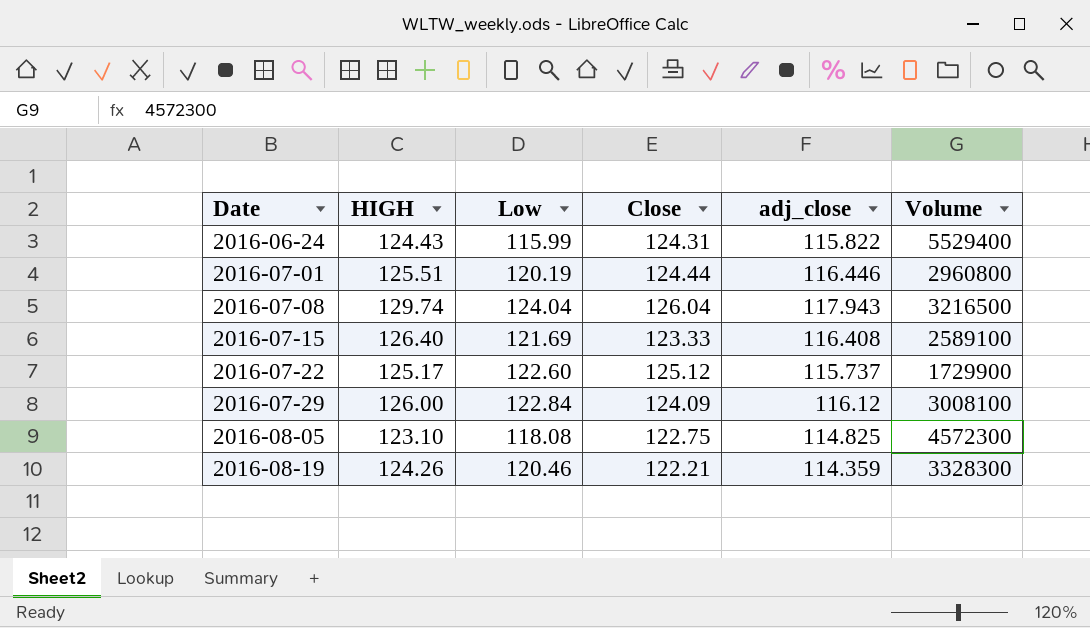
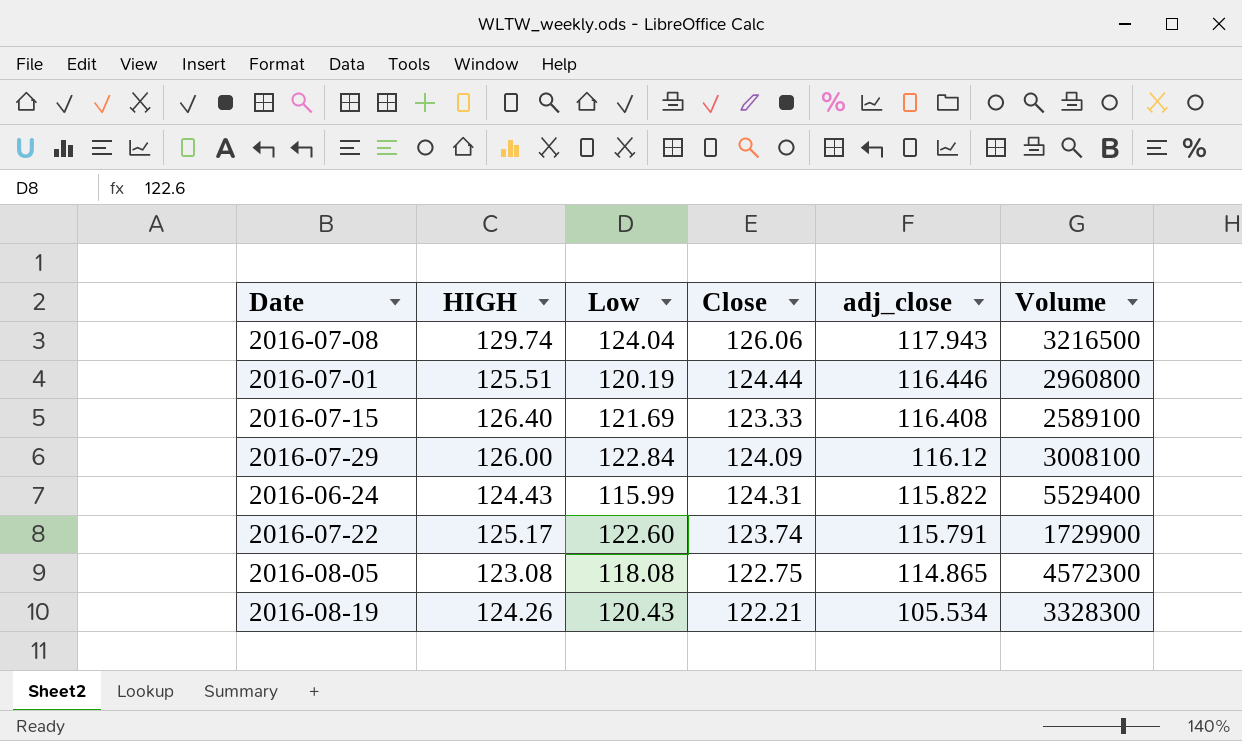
row order: Date ascending -> adj_close descending
2016-07-08 | Close: 126.04 -> 126.06
2016-07-22 | Close: 125.12 -> 123.74
2016-07-22 | adj_close: 115.737 -> 115.791
2016-08-05 | HIGH: 123.10 -> 123.08
2016-08-05 | adj_close: 114.825 -> 114.865
2016-08-19 | Low: 120.46 -> 120.43
2016-08-19 | adj_close: 114.359 -> 105.534

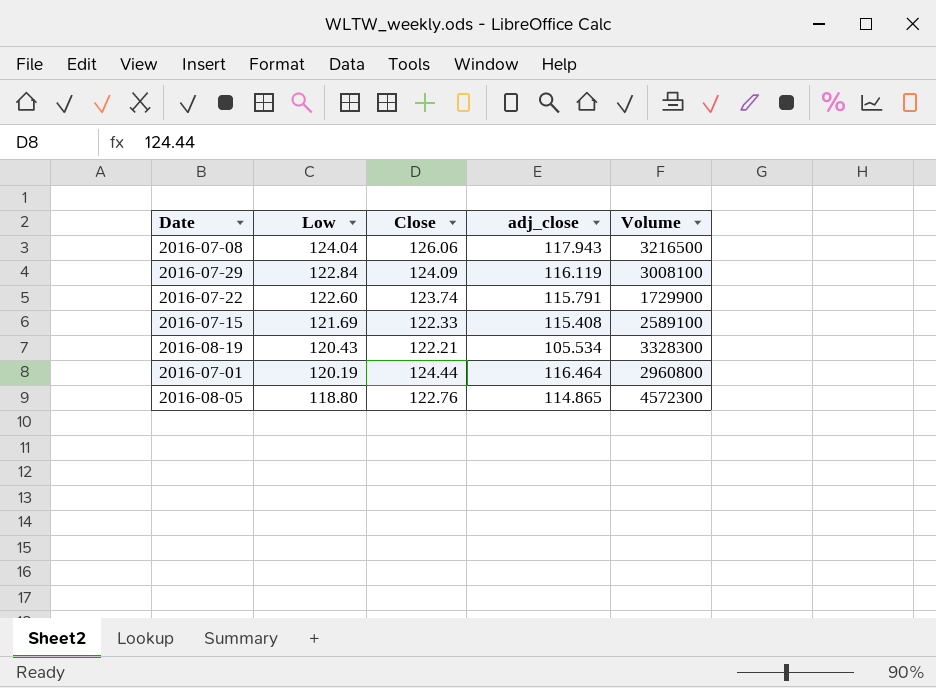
row order: adj_close descending -> Low descending
column HIGH | position: 2 -> none
row 2016-06-24: 124.43 | 115.99 | 124.31 | 115.822 | 5529400 -> none
2016-07-29 | adj_close: 116.12 -> 116.119
2016-07-15 | Close: 123.33 -> 122.33
2016-07-15 | adj_close: 116.408 -> 115.408
2016-07-01 | adj_close: 116.446 -> 116.464
2016-08-05 | Low: 118.08 -> 118.80
2016-08-05 | Close: 122.75 -> 122.76

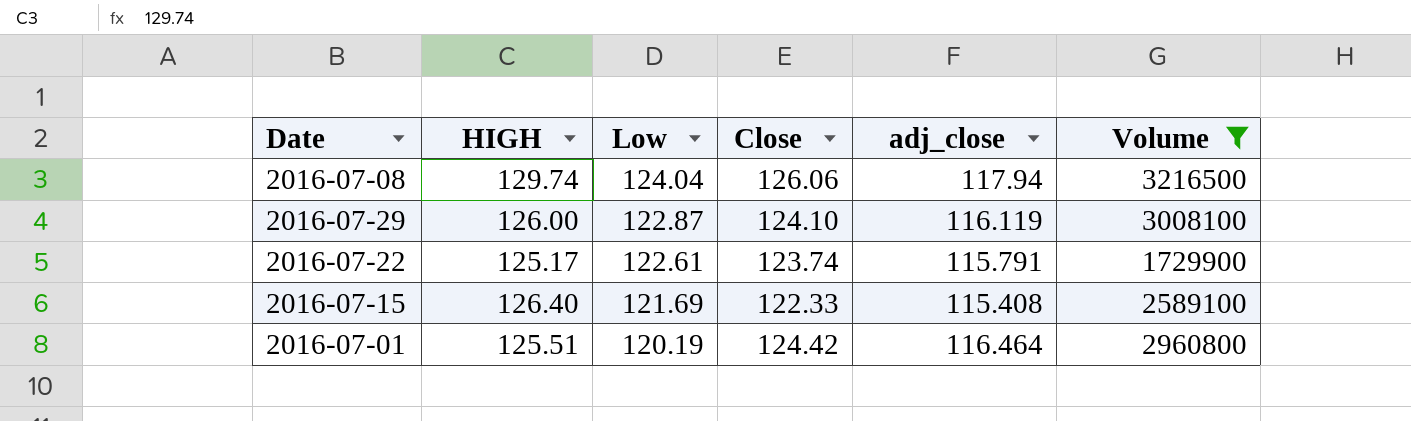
filter: none -> Volume <= 3216500
column HIGH | position: none -> 2
2016-07-08 | adj_close: 117.943 -> 117.94
2016-07-29 | Low: 122.84 -> 122.87
2016-07-29 | Close: 124.09 -> 124.10
2016-07-22 | Low: 122.60 -> 122.61
2016-07-01 | Close: 124.44 -> 124.42

